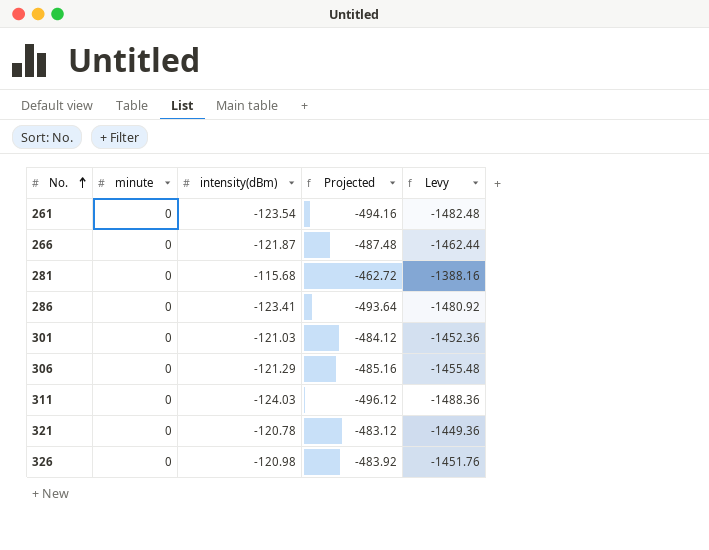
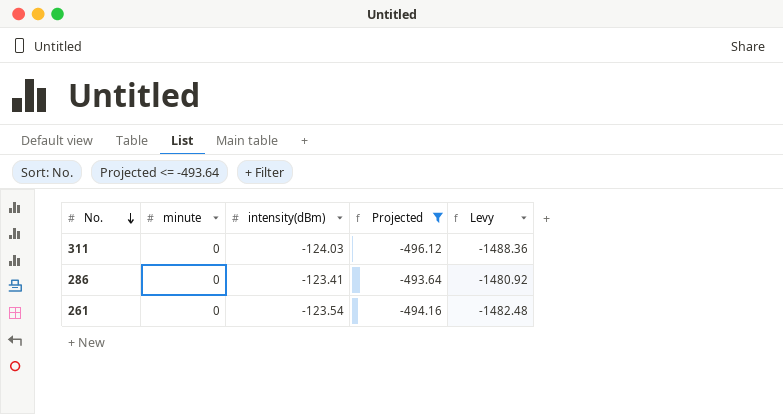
filter: none -> Projected <= -493.64
row order: No. ascending -> No. descending

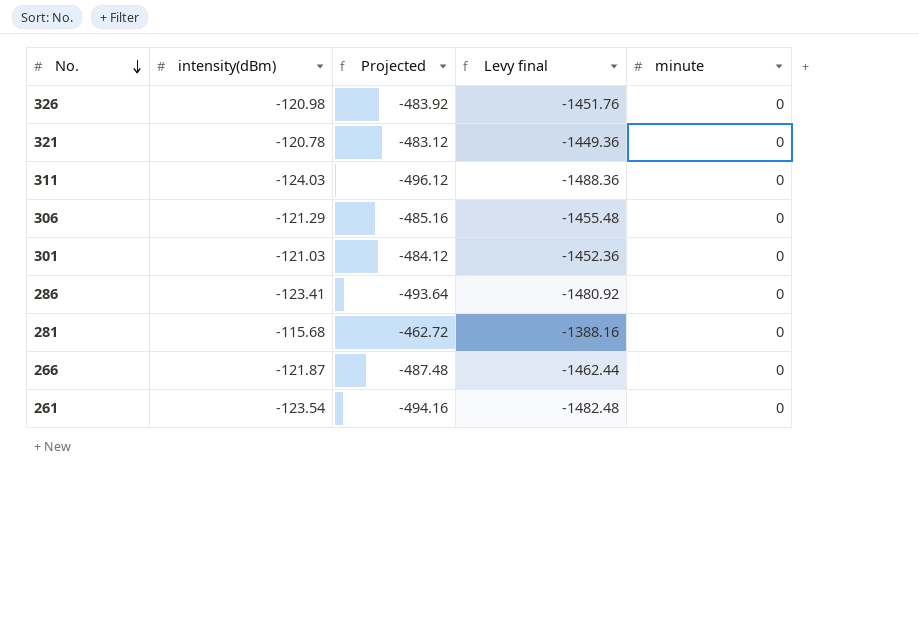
filter: Projected <= -493.64 -> none
column name: Levy -> Levy final
column minute | position: 2 -> 5

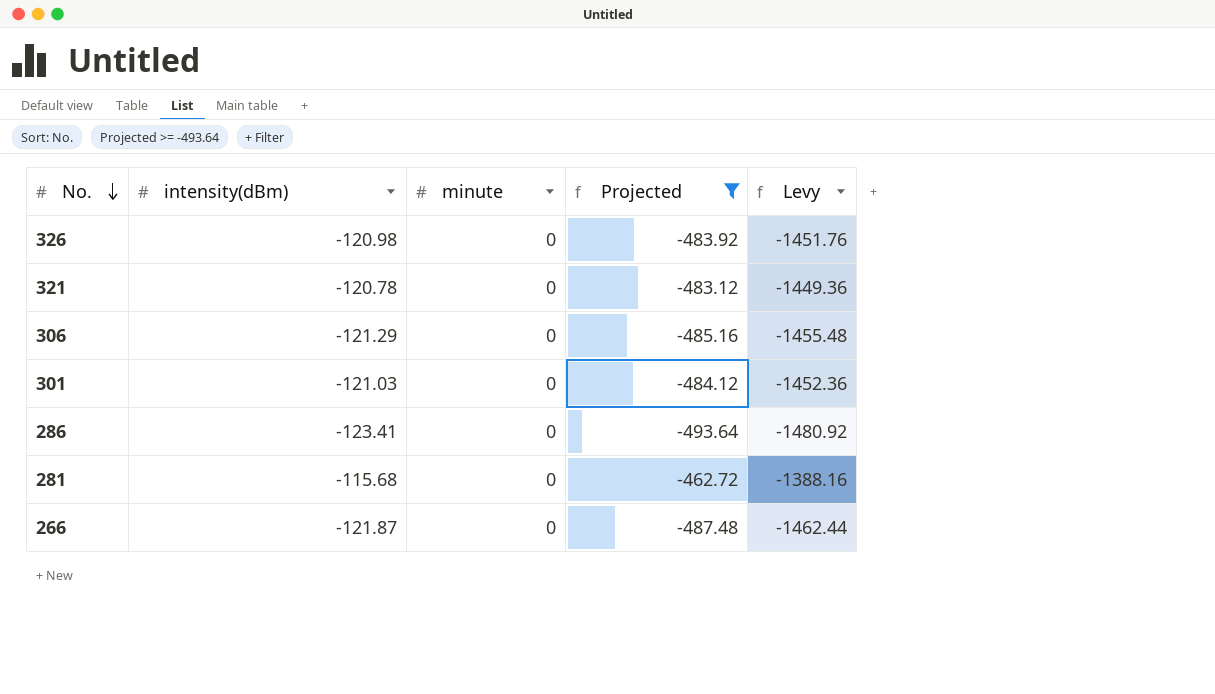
filter: none -> Projected >= -493.64
column minute | position: 5 -> 3
column name: Levy final -> Levy

